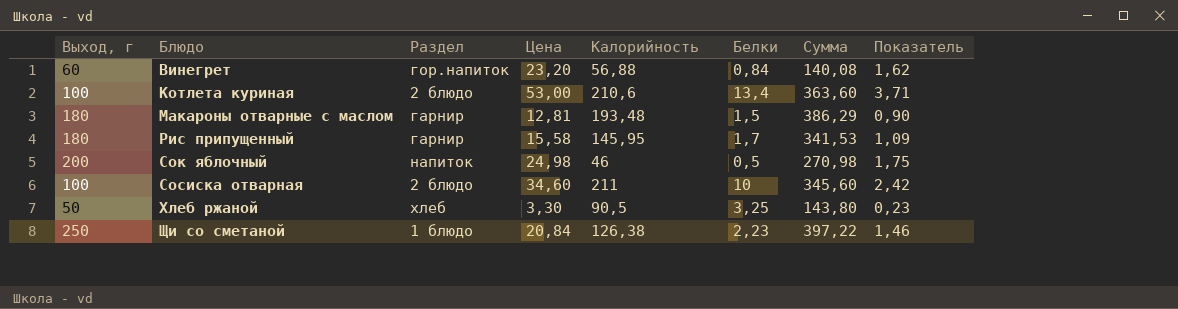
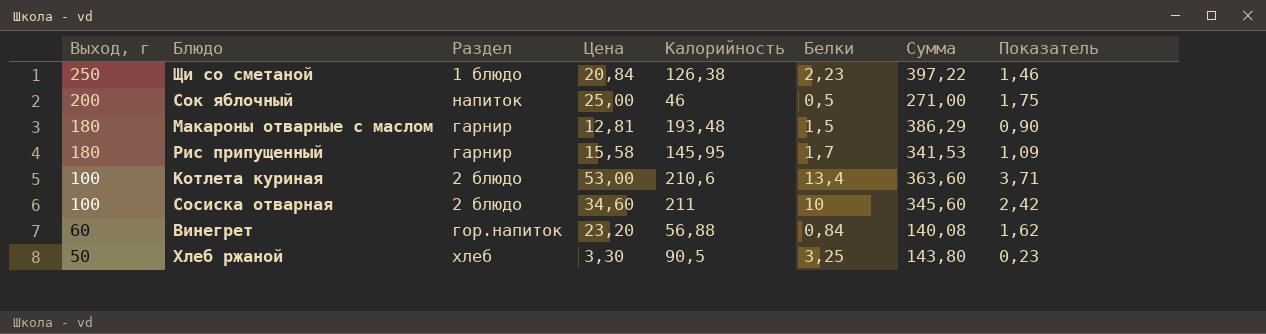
row order: Блюдо ascending -> Выход, г descending
Сок яблочный | Цена: 24,98 -> 25,00
Сок яблочный | Сумма: 270,98 -> 271,00

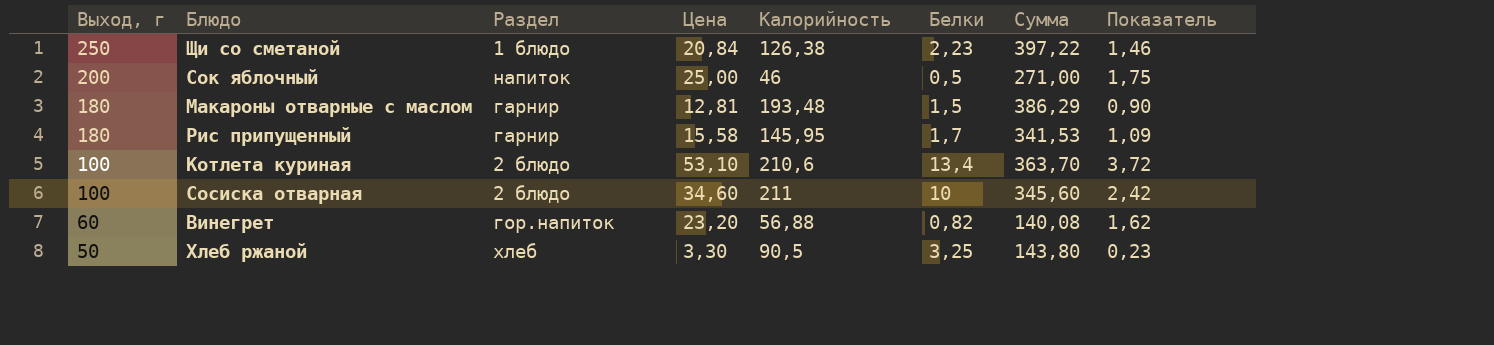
Котлета куриная | Цена: 53,00 -> 53,10
Котлета куриная | Сумма: 363,60 -> 363,70
Котлета куриная | Показатель: 3,71 -> 3,72
Винегрет | Белки: 0,84 -> 0,82

